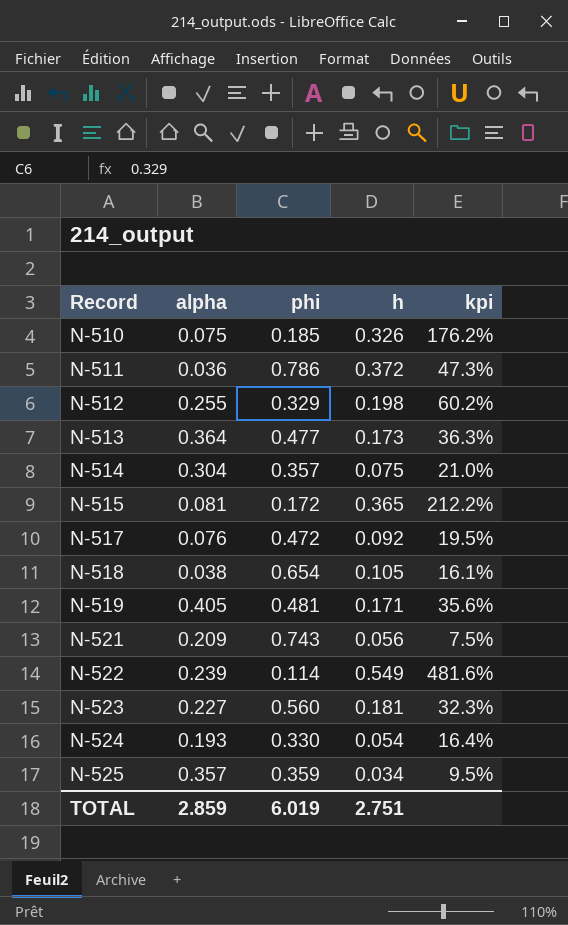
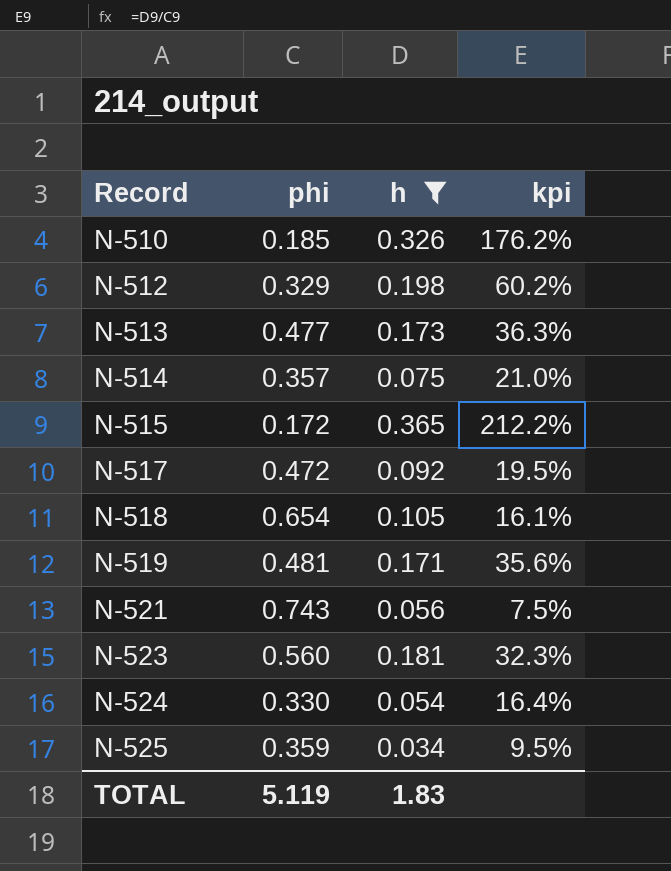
filter: none -> h <= 0.365
column alpha | position: 2 -> none
TOTAL | phi: 6.019 -> 5.119
TOTAL | h: 2.751 -> 1.83

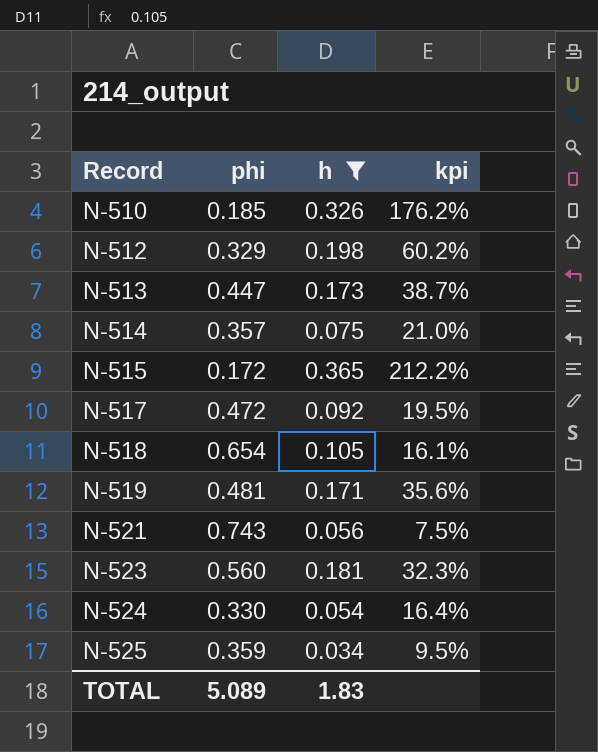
N-513 | phi: 0.477 -> 0.447
N-513 | kpi: 36.3% -> 38.7%
TOTAL | phi: 5.119 -> 5.089

